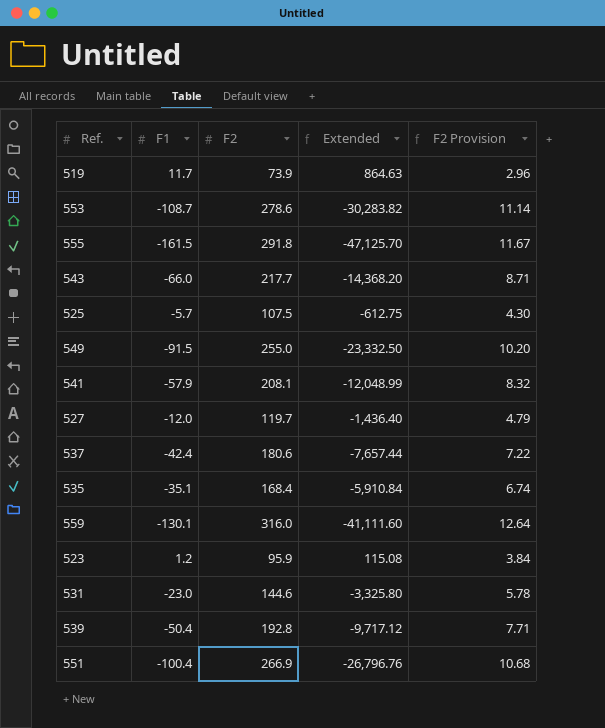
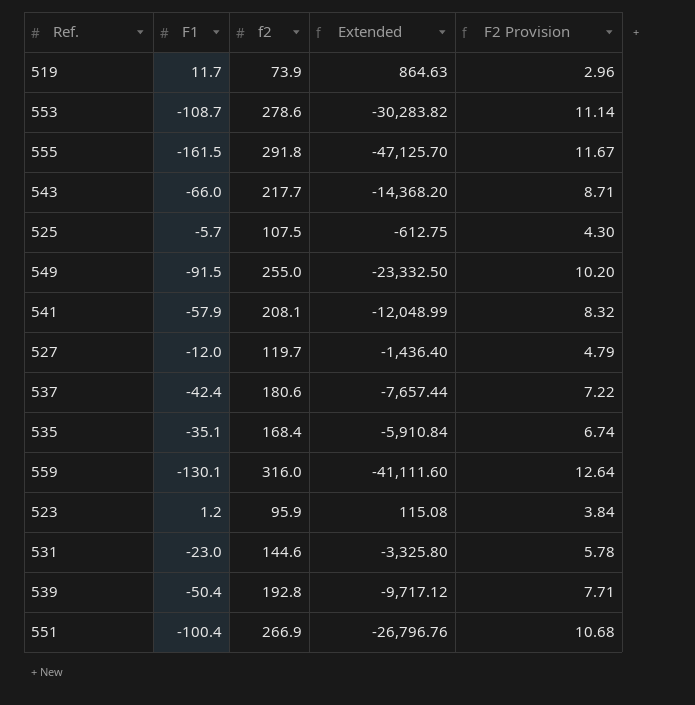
column name: F2 -> f2

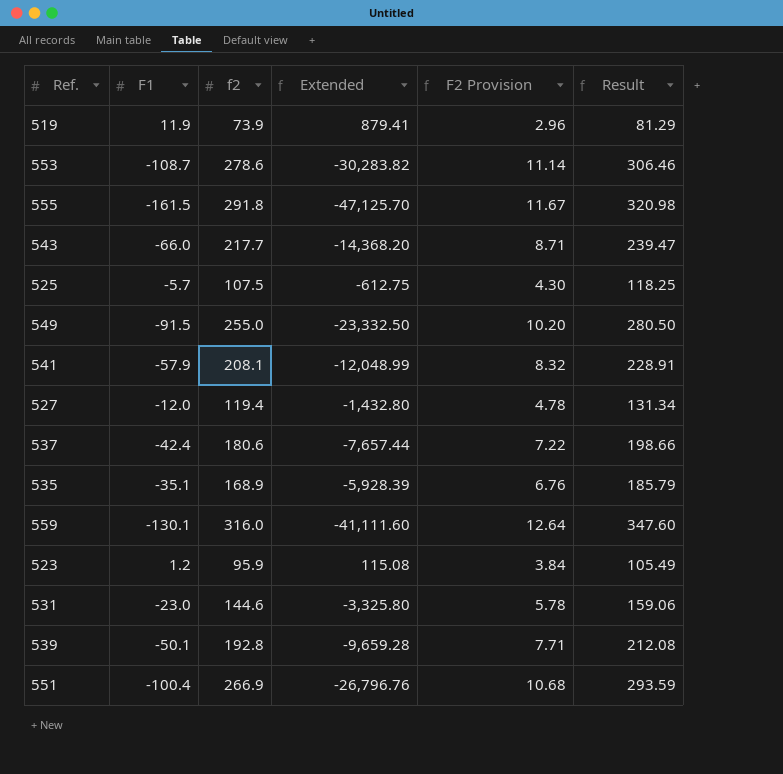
column Result | formula: none -> [f2] * 1.1
519 | F1: 11.7 -> 11.9
519 | Extended: 864.63 -> 879.41
527 | f2: 119.7 -> 119.4
527 | Extended: -1,436.40 -> -1,432.80
527 | F2 Provision: 4.79 -> 4.78
535 | f2: 168.4 -> 168.9
535 | Extended: -5,910.84 -> -5,928.39
535 | F2 Provision: 6.74 -> 6.76
539 | F1: -50.4 -> -50.1
539 | Extended: -9,717.12 -> -9,659.28

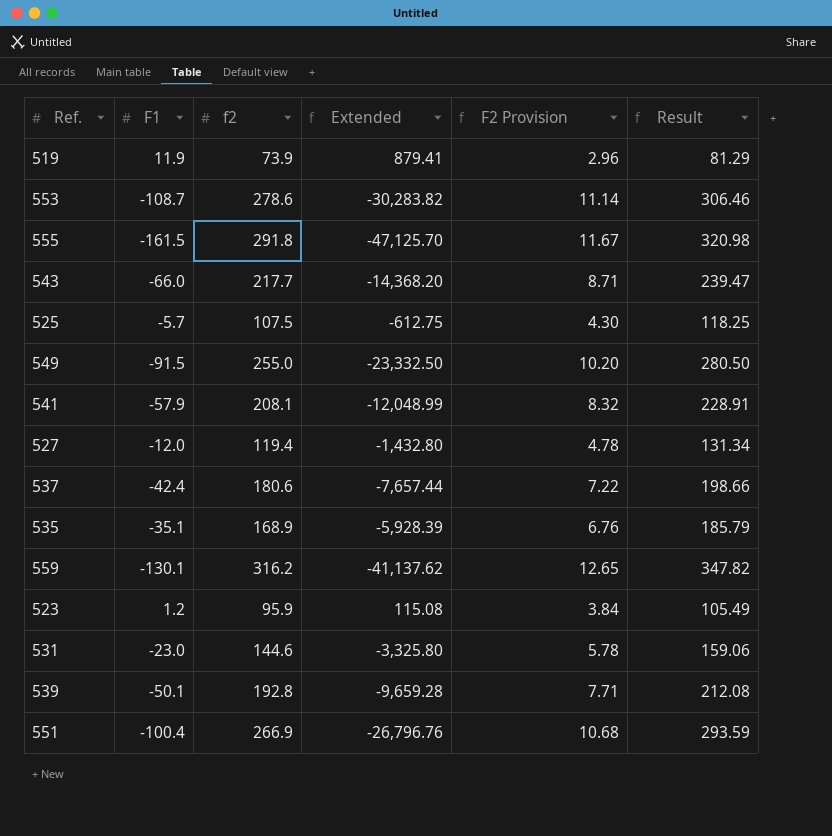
559 | f2: 316.0 -> 316.2
559 | Extended: -41,111.60 -> -41,137.62
559 | F2 Provision: 12.64 -> 12.65
559 | Result: 347.60 -> 347.82

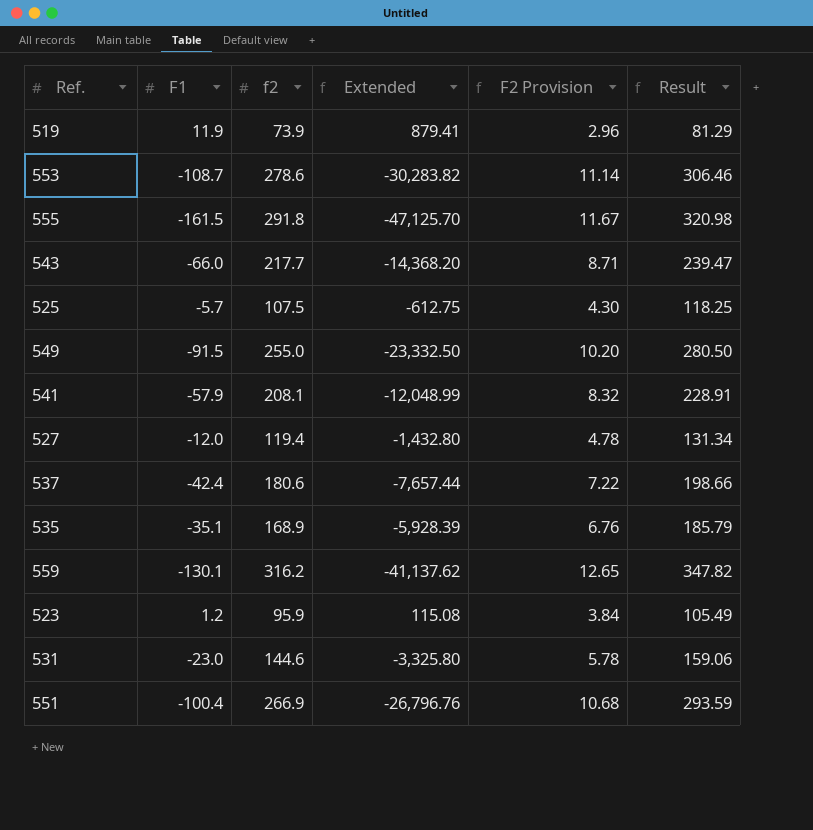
row 539: -50.1 | 192.8 | -9,659.28 | 7.71 | 212.08 -> none

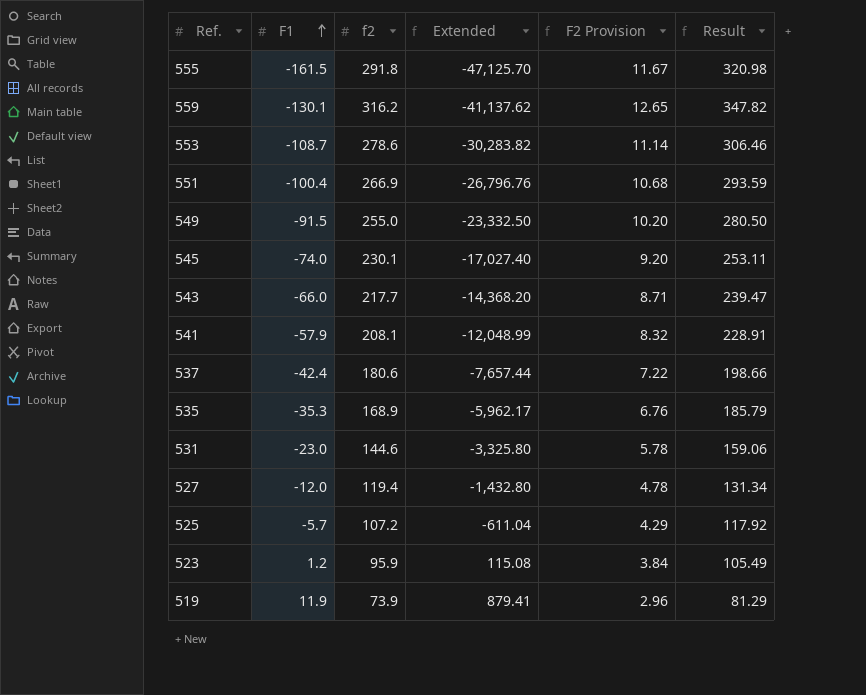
row order: none -> F1 ascending
row 545: none -> -74.0 | 230.1 | -17,027.40 | 9.20 | 253.11
535 | F1: -35.1 -> -35.3
535 | Extended: -5,928.39 -> -5,962.17
525 | f2: 107.5 -> 107.2
525 | Extended: -612.75 -> -611.04
525 | F2 Provision: 4.30 -> 4.29
525 | Result: 118.25 -> 117.92

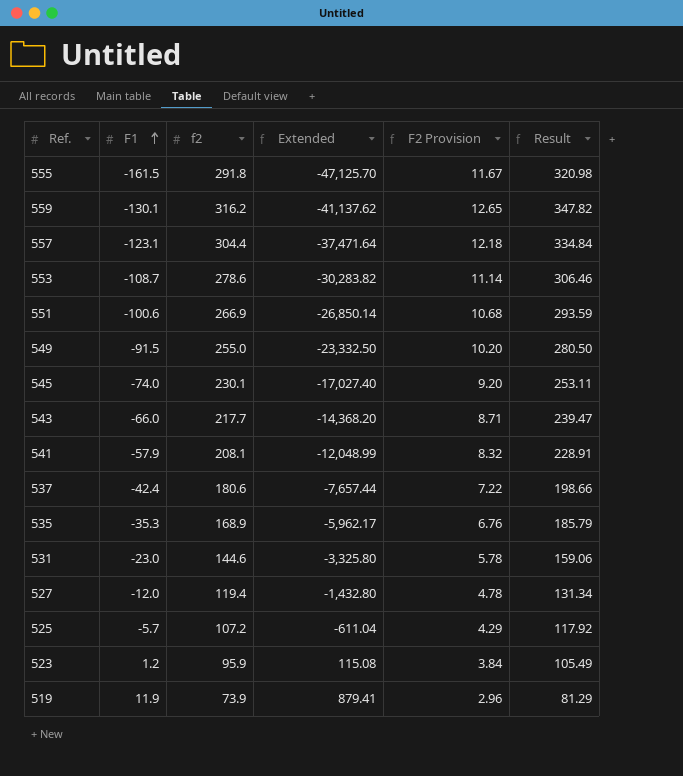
row 557: none -> -123.1 | 304.4 | -37,471.64 | 12.18 | 334.84
551 | F1: -100.4 -> -100.6
551 | Extended: -26,796.76 -> -26,850.14

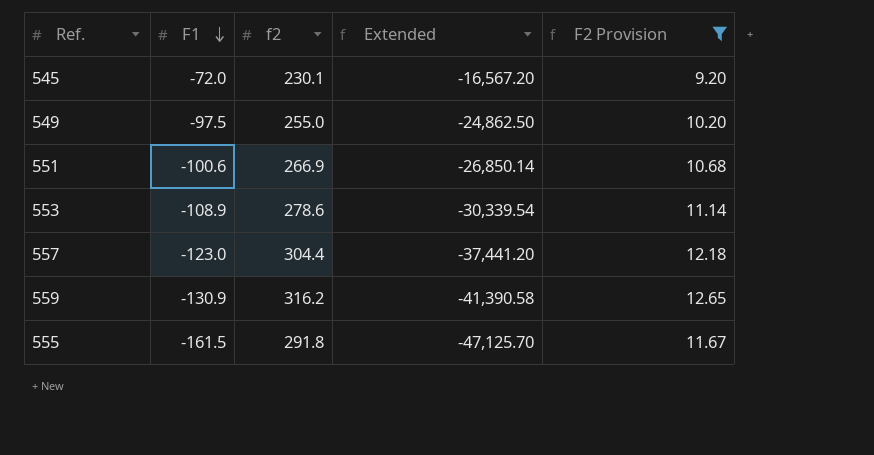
filter: none -> F2 Provision >= 9.20
row order: F1 ascending -> F1 descending
column Result | formula: [f2] * 1.1 -> none
545 | F1: -74.0 -> -72.0
545 | Extended: -17,027.40 -> -16,567.20
549 | F1: -91.5 -> -97.5
549 | Extended: -23,332.50 -> -24,862.50
553 | F1: -108.7 -> -108.9
553 | Extended: -30,283.82 -> -30,339.54
557 | F1: -123.1 -> -123.0
557 | Extended: -37,471.64 -> -37,441.20
559 | F1: -130.1 -> -130.9
559 | Extended: -41,137.62 -> -41,390.58

